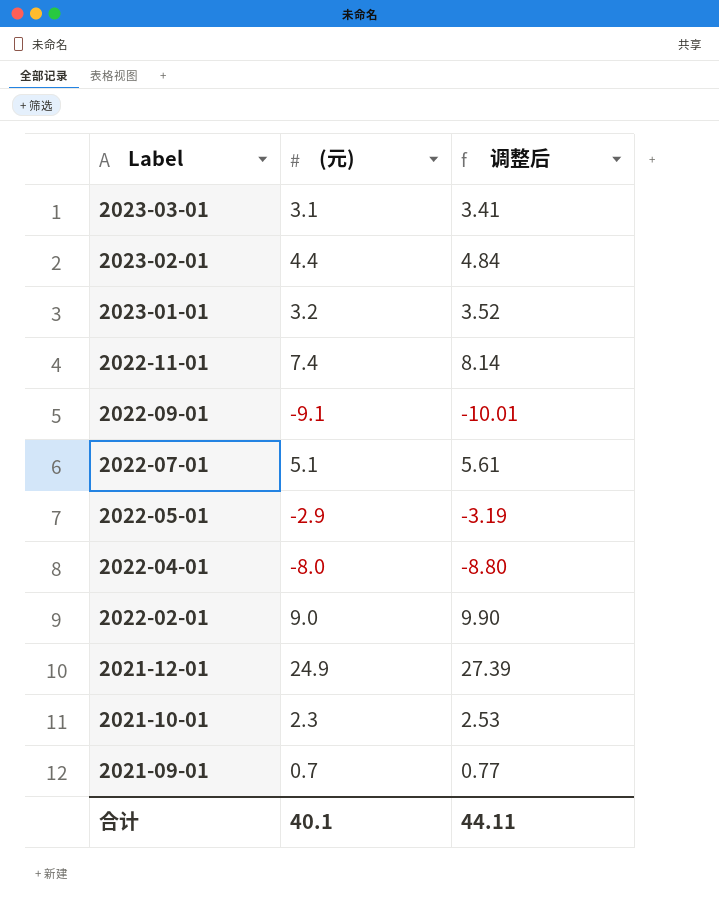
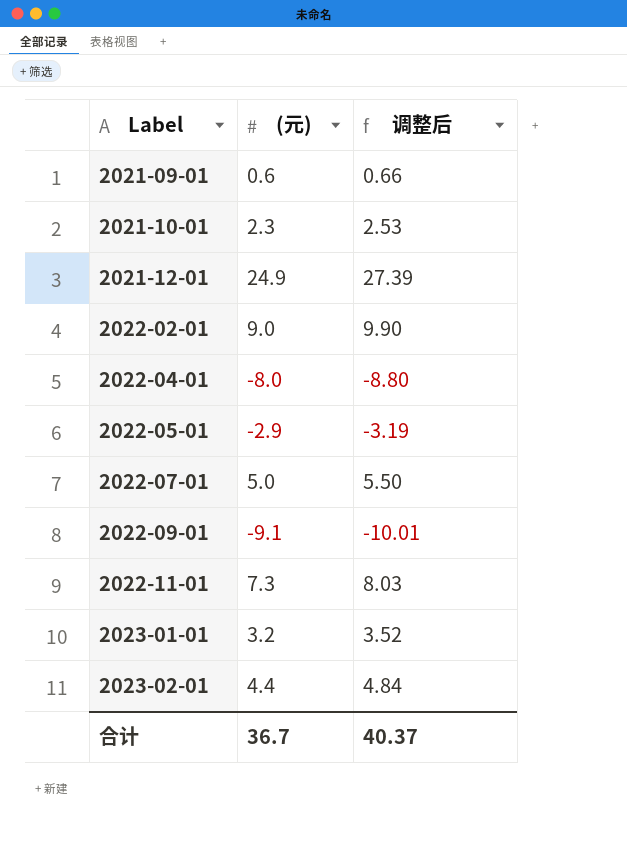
row order: Label descending -> Label ascending
row 2023-03-01: 3.1 | 3.41 -> none
2021-09-01 | (元): 0.7 -> 0.6
2021-09-01 | 调整后: 0.77 -> 0.66
2022-07-01 | (元): 5.1 -> 5.0
2022-07-01 | 调整后: 5.61 -> 5.50
2022-11-01 | (元): 7.4 -> 7.3
2022-11-01 | 调整后: 8.14 -> 8.03
合计 | (元): 40.1 -> 36.7
合计 | 调整后: 44.11 -> 40.37

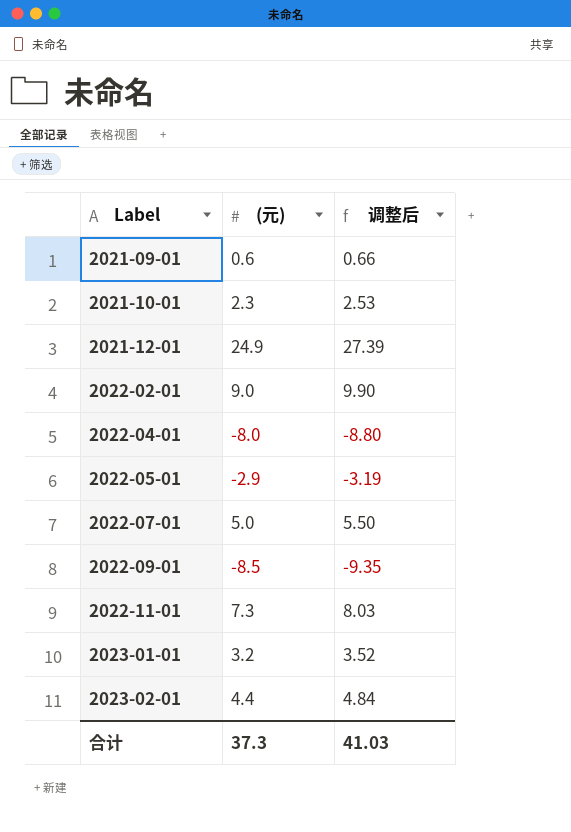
2022-09-01 | (元): -9.1 -> -8.5
2022-09-01 | 调整后: -10.01 -> -9.35
合计 | (元): 36.7 -> 37.3
合计 | 调整后: 40.37 -> 41.03

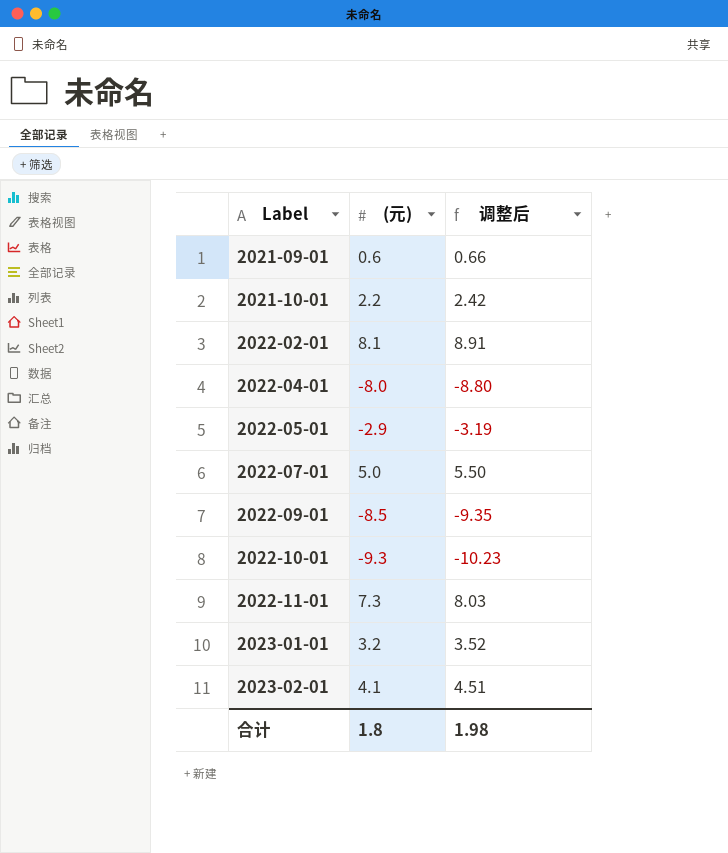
row 2021-12-01: 24.9 | 27.39 -> none
2021-10-01 | (元): 2.3 -> 2.2
2021-10-01 | 调整后: 2.53 -> 2.42
2022-02-01 | (元): 9.0 -> 8.1
2022-02-01 | 调整后: 9.90 -> 8.91
row 2022-10-01: none -> -9.3 | -10.23
2023-02-01 | (元): 4.4 -> 4.1
2023-02-01 | 调整后: 4.84 -> 4.51
合计 | (元): 37.3 -> 1.8
合计 | 调整后: 41.03 -> 1.98

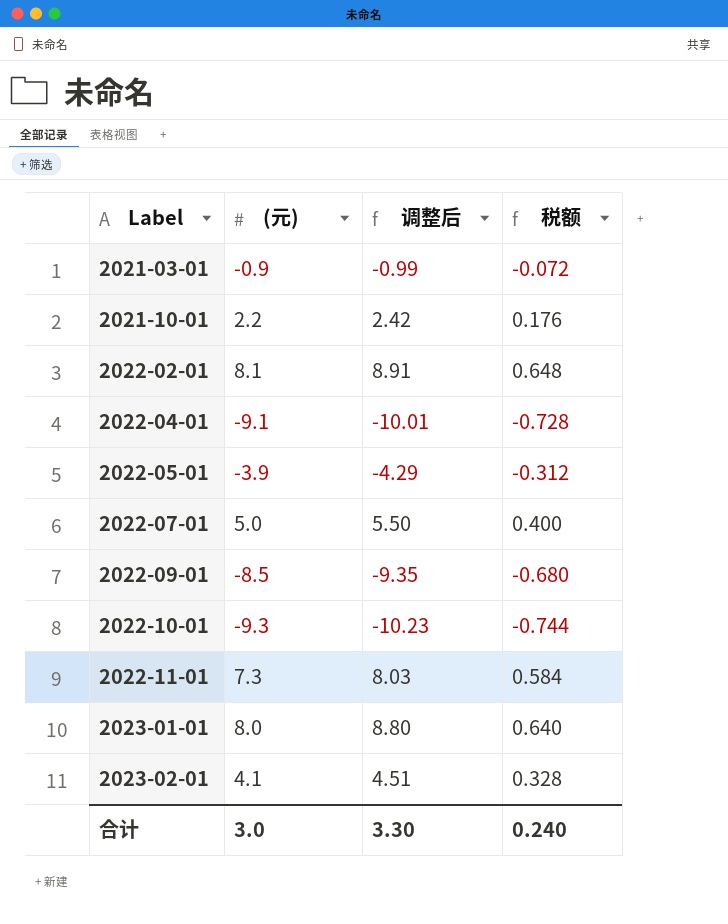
column 税额 | formula: none -> [(元)] * 0.08
row 2021-09-01: 0.6 | 0.66 -> none
row 2021-03-01: none -> -0.9 | -0.99 | -0.072
2022-04-01 | (元): -8.0 -> -9.1
2022-04-01 | 调整后: -8.80 -> -10.01
2022-05-01 | (元): -2.9 -> -3.9
2022-05-01 | 调整后: -3.19 -> -4.29
2023-01-01 | (元): 3.2 -> 8.0
2023-01-01 | 调整后: 3.52 -> 8.80
合计 | (元): 1.8 -> 3.0
合计 | 调整后: 1.98 -> 3.30

